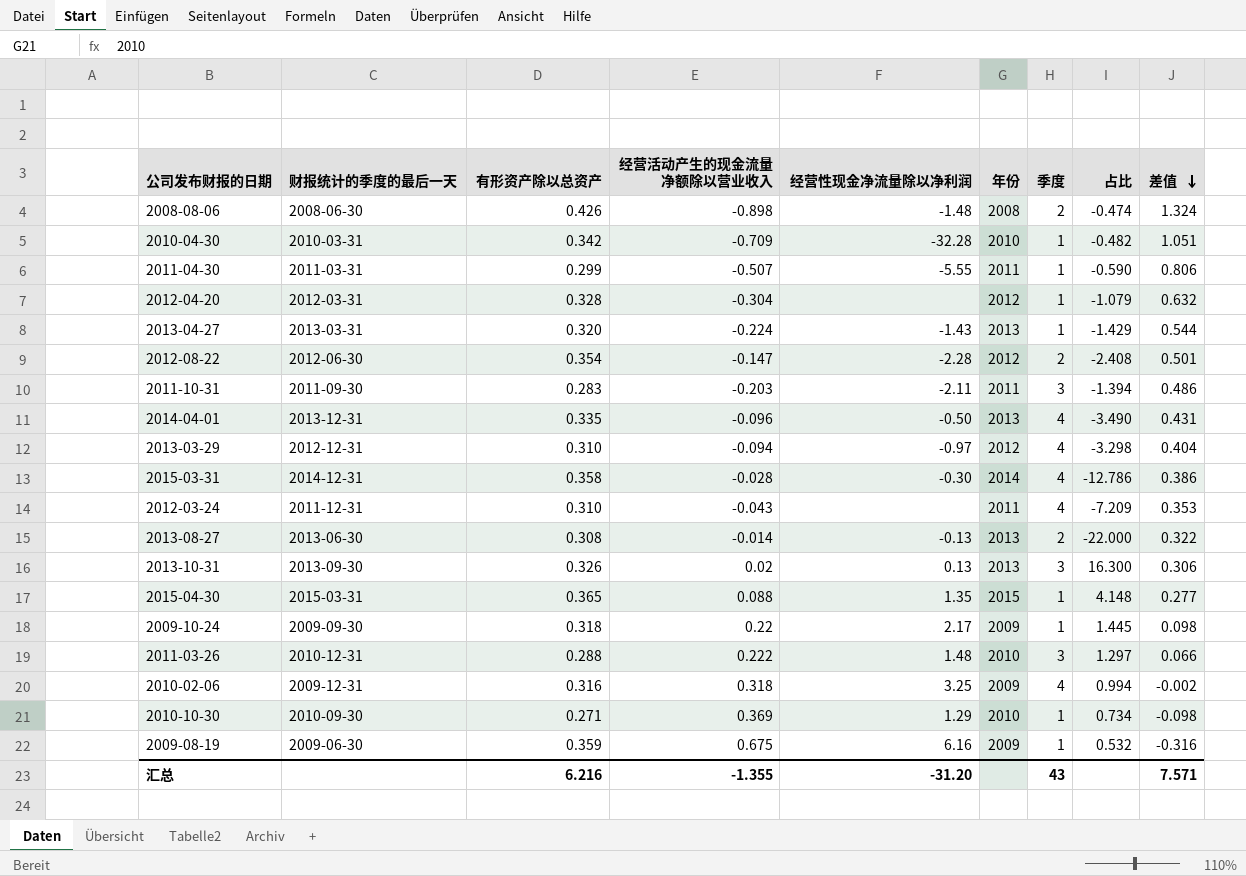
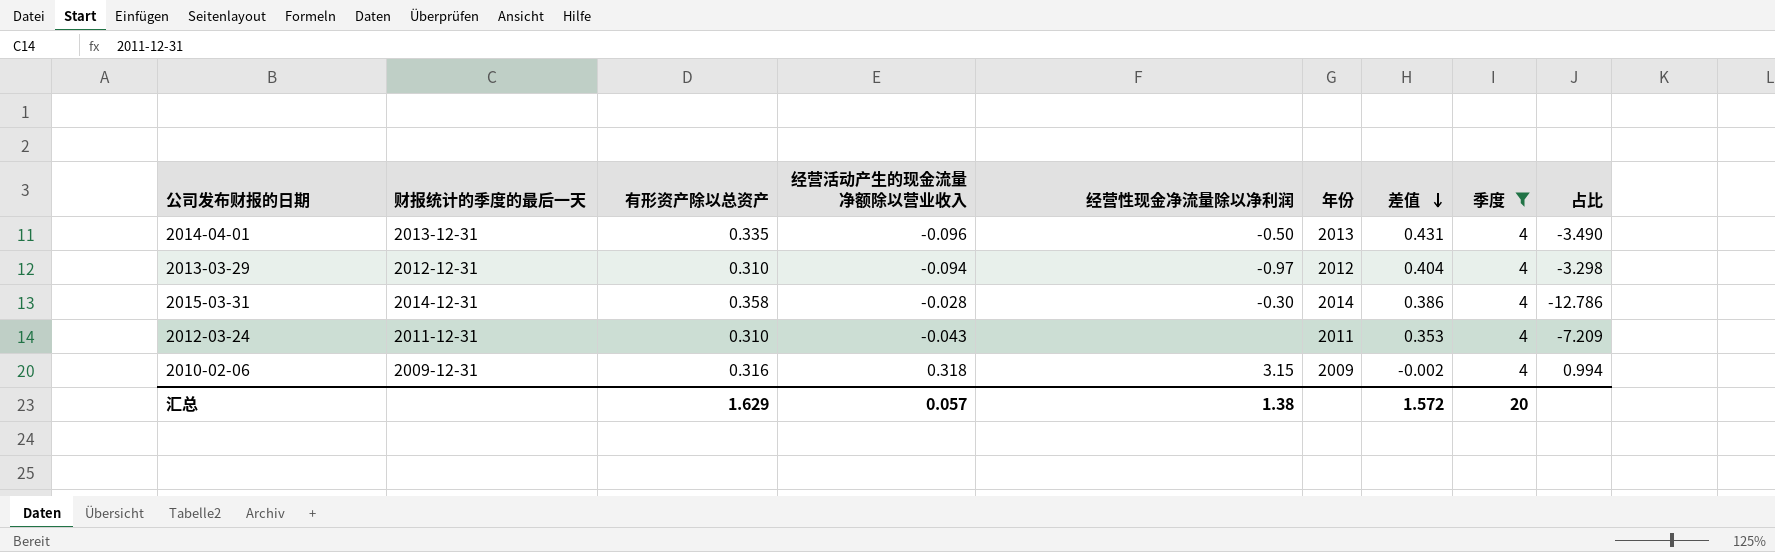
filter: none -> 季度 = 4
column 差值 | position: 9 -> 7
2010-02-06 | 经营性现金净流量除以净利润: 3.25 -> 3.15
汇总 | 有形资产除以总资产: 6.216 -> 1.629
汇总 | 经营活动产生的现金流量净额除以营业收入: -1.355 -> 0.057
汇总 | 经营性现金净流量除以净利润: -31.20 -> 1.38
汇总 | 差值: 7.571 -> 1.572
汇总 | 季度: 43 -> 20

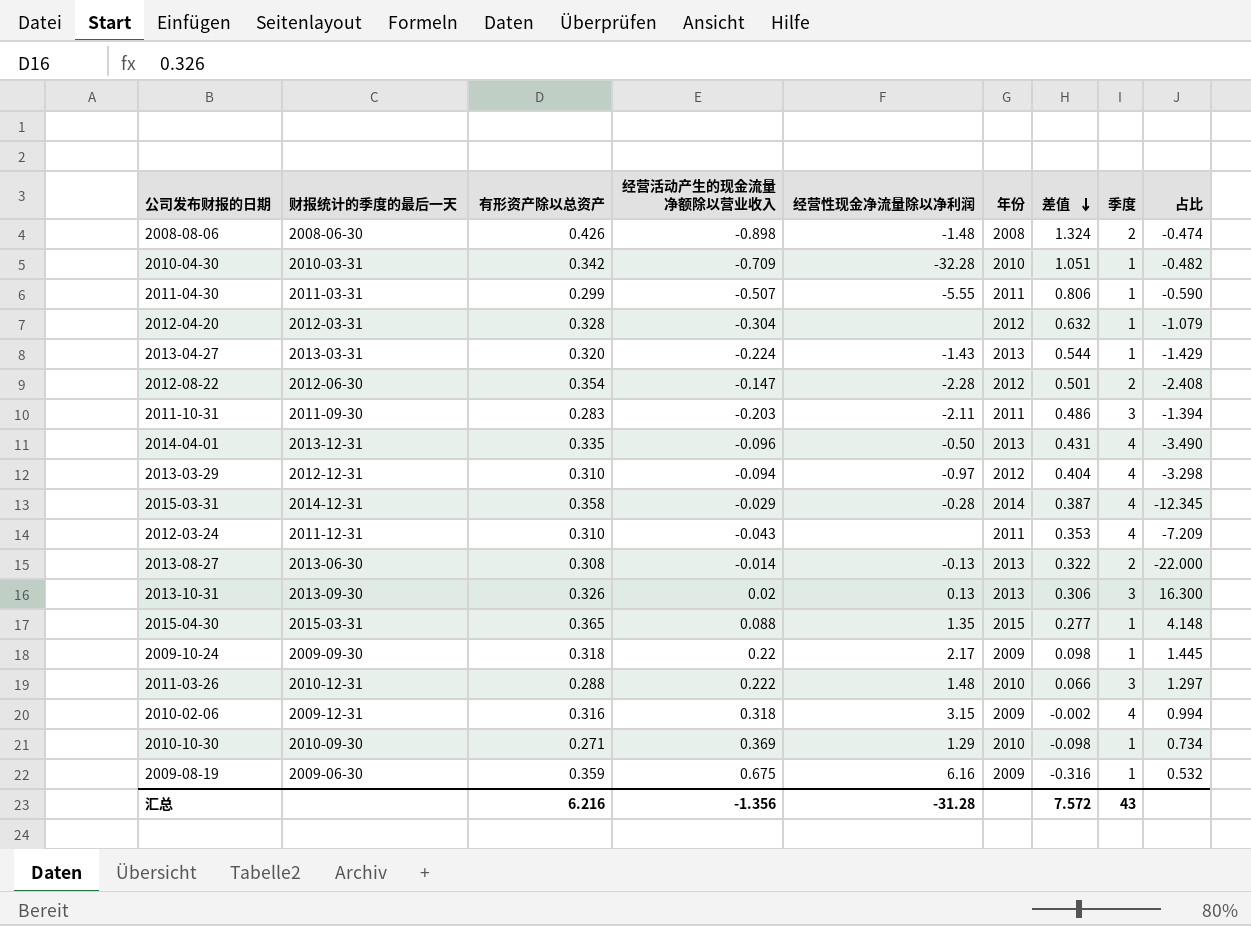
filter: 季度 = 4 -> none
2015-03-31 | 经营活动产生的现金流量净额除以营业收入: -0.028 -> -0.029
2015-03-31 | 经营性现金净流量除以净利润: -0.30 -> -0.28
2015-03-31 | 差值: 0.386 -> 0.387
2015-03-31 | 占比: -12.786 -> -12.345
汇总 | 有形资产除以总资产: 1.629 -> 6.216
汇总 | 经营活动产生的现金流量净额除以营业收入: 0.057 -> -1.356
汇总 | 经营性现金净流量除以净利润: 1.38 -> -31.28
汇总 | 差值: 1.572 -> 7.572
汇总 | 季度: 20 -> 43

